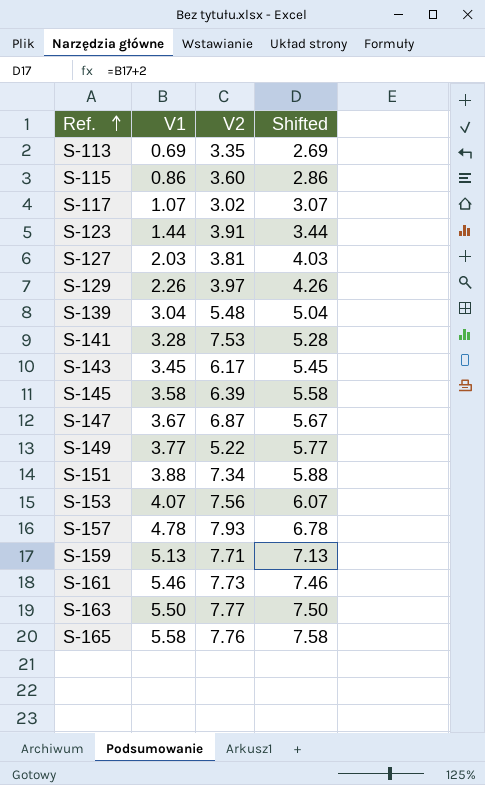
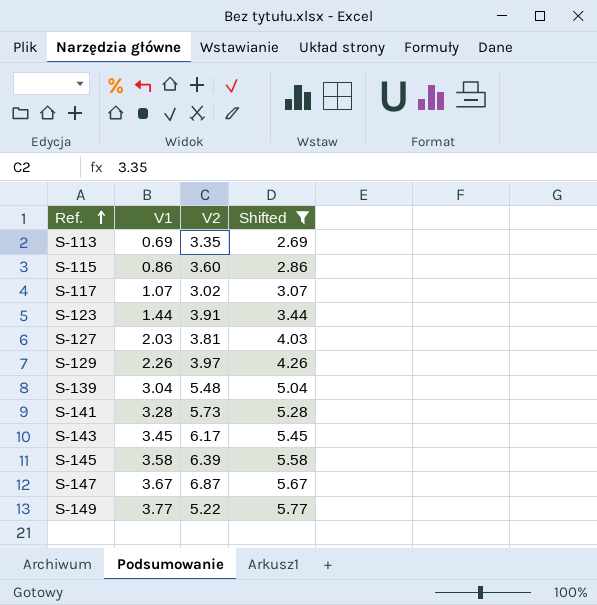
filter: none -> Shifted <= 5.77
S-141 | V2: 7.53 -> 5.73

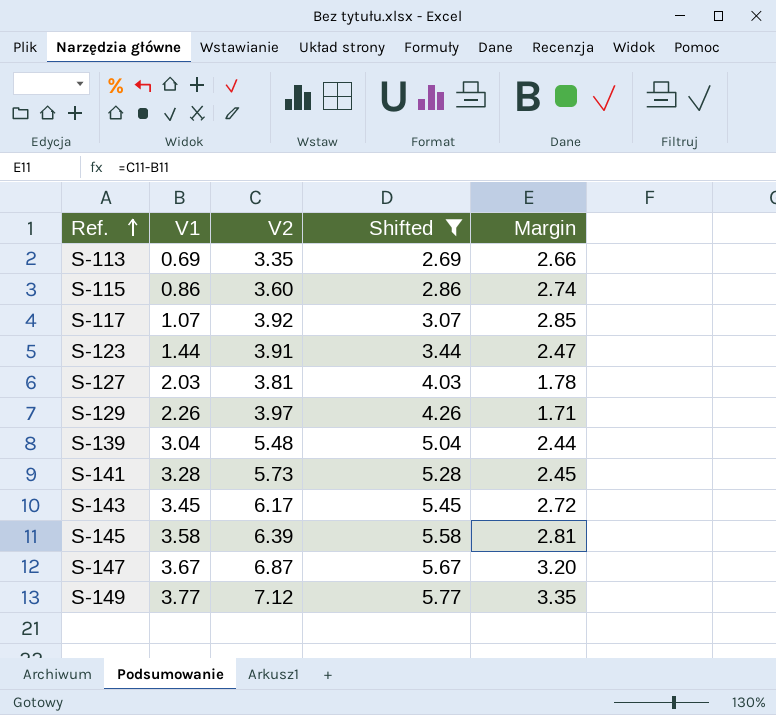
column Margin | formula: none -> [V2] - [V1]
S-117 | V2: 3.02 -> 3.92
S-149 | V2: 5.22 -> 7.12

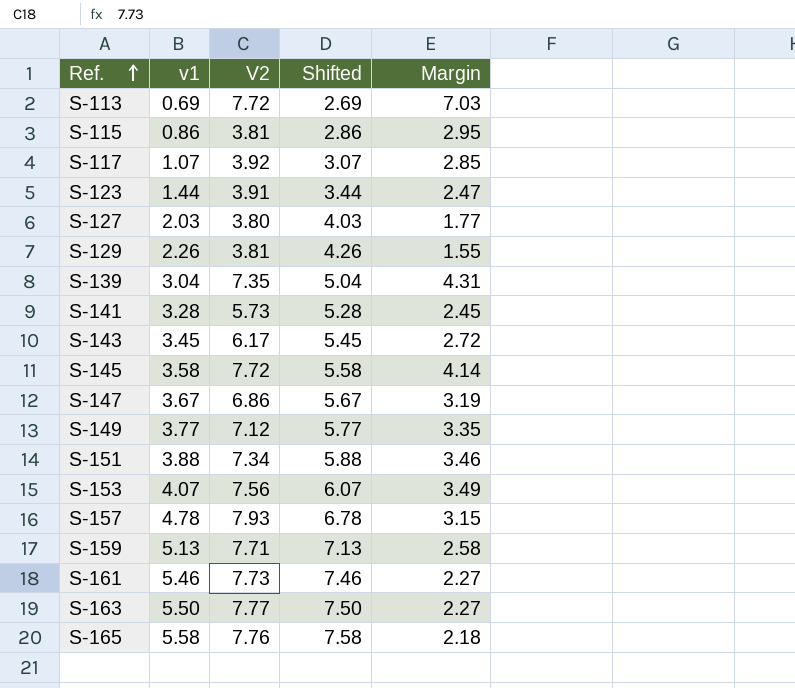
filter: Shifted <= 5.77 -> none
column name: V1 -> v1
S-113 | V2: 3.35 -> 7.72
S-113 | Margin: 2.66 -> 7.03
S-115 | V2: 3.60 -> 3.81
S-115 | Margin: 2.74 -> 2.95
S-127 | V2: 3.81 -> 3.80
S-127 | Margin: 1.78 -> 1.77
S-129 | V2: 3.97 -> 3.81
S-129 | Margin: 1.71 -> 1.55
S-139 | V2: 5.48 -> 7.35
S-139 | Margin: 2.44 -> 4.31
S-145 | V2: 6.39 -> 7.72
S-145 | Margin: 2.81 -> 4.14
S-147 | V2: 6.87 -> 6.86
S-147 | Margin: 3.20 -> 3.19

